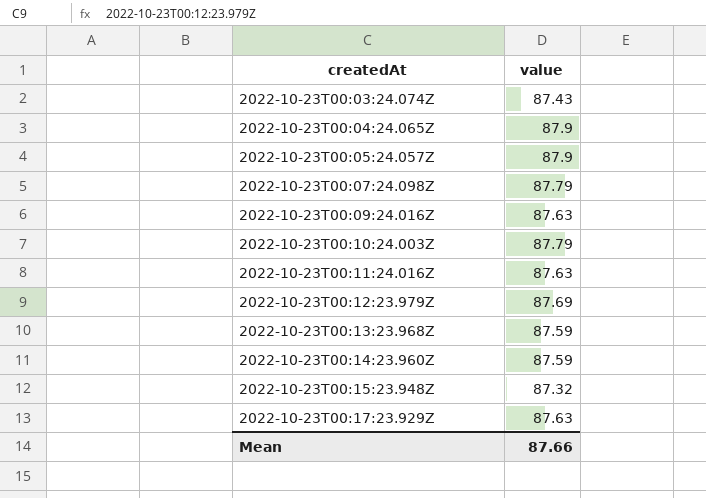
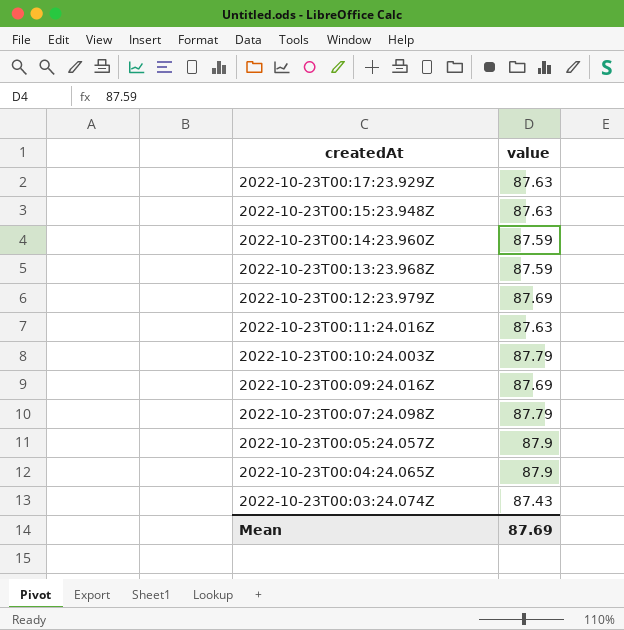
row order: createdAt ascending -> createdAt descending
2022-10-23T00:15:23.948Z | value: 87.32 -> 87.63
2022-10-23T00:09:24.016Z | value: 87.63 -> 87.69
Mean | value: 87.66 -> 87.69

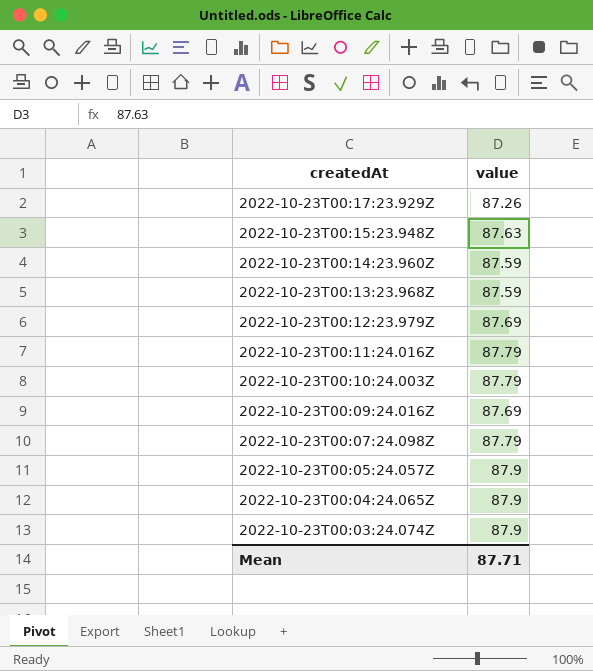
2022-10-23T00:17:23.929Z | value: 87.63 -> 87.26
2022-10-23T00:11:24.016Z | value: 87.63 -> 87.79
2022-10-23T00:03:24.074Z | value: 87.43 -> 87.9
Mean | value: 87.69 -> 87.71

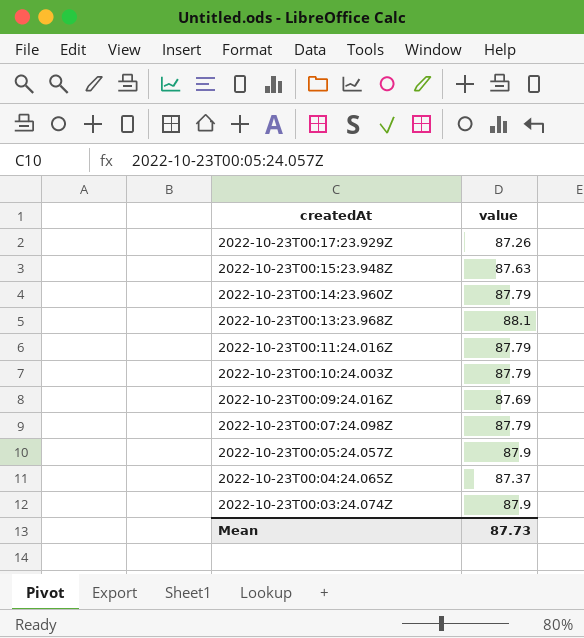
row 2022-10-23T00:12:23.979Z: 87.69 -> none
2022-10-23T00:14:23.960Z | value: 87.59 -> 87.79
2022-10-23T00:13:23.968Z | value: 87.59 -> 88.1
2022-10-23T00:04:24.065Z | value: 87.9 -> 87.37
Mean | value: 87.71 -> 87.73

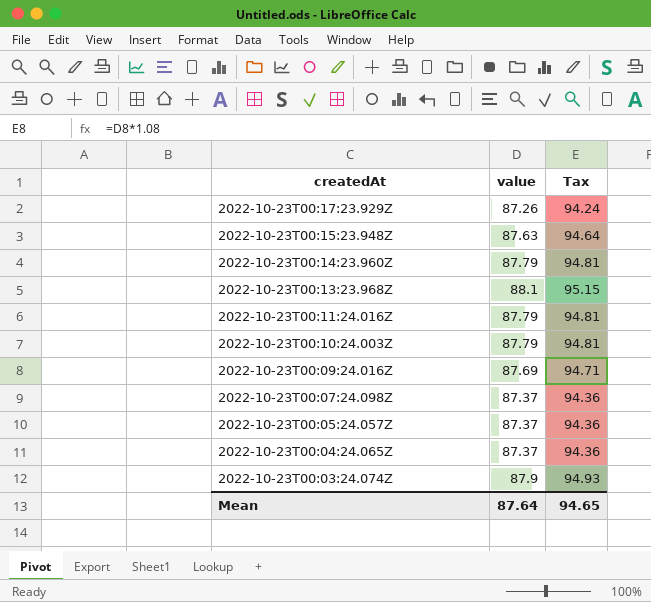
column Tax | formula: none -> [value] * 1.08
2022-10-23T00:07:24.098Z | value: 87.79 -> 87.37
2022-10-23T00:05:24.057Z | value: 87.9 -> 87.37
Mean | value: 87.73 -> 87.64

